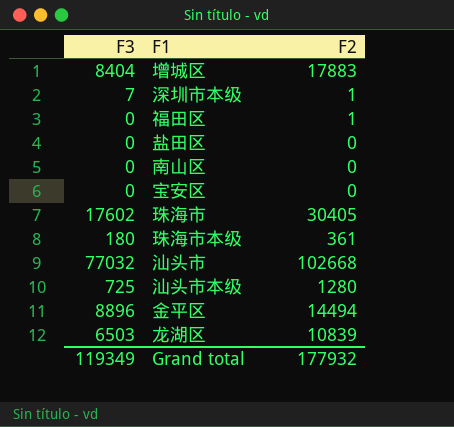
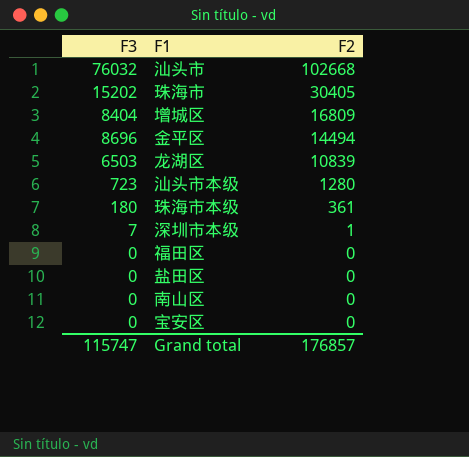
row order: none -> F2 descending
汕头市 | F3: 77032 -> 76032
珠海市 | F3: 17602 -> 15202
增城区 | F2: 17883 -> 16809
金平区 | F3: 8896 -> 8696
汕头市本级 | F3: 725 -> 723
福田区 | F2: 1 -> 0
Grand total | F3: 119349 -> 115747
Grand total | F2: 177932 -> 176857

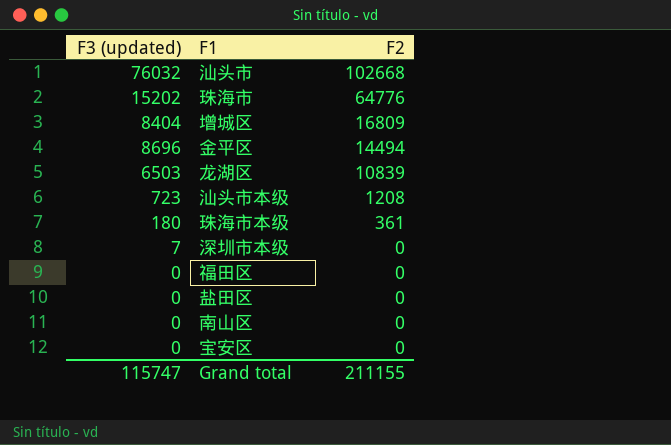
column name: F3 -> F3 (updated)
珠海市 | F2: 30405 -> 64776
汕头市本级 | F2: 1280 -> 1208
深圳市本级 | F2: 1 -> 0
Grand total | F2: 176857 -> 211155

